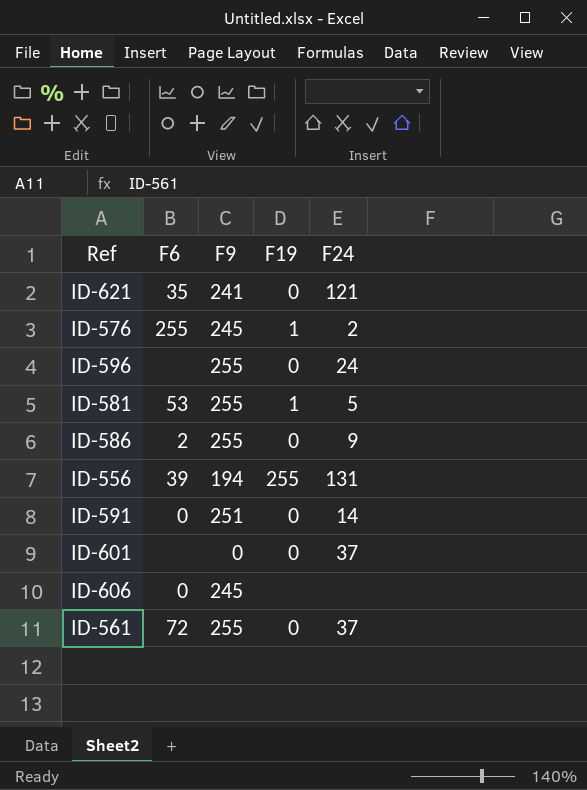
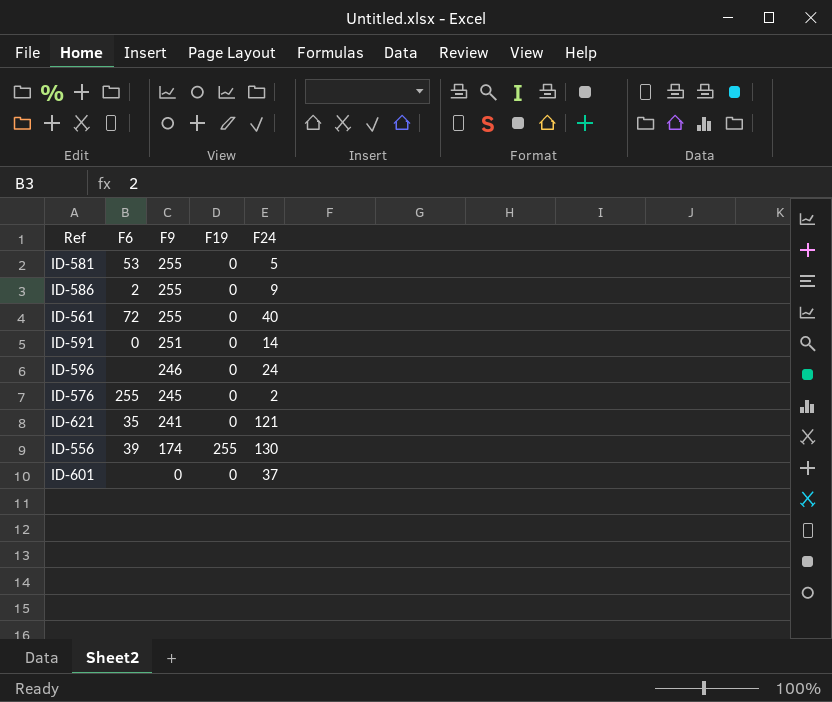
row order: none -> F9 descending
row ID-606: 0 | 245 | none | none -> none
ID-581 | F19: 1 -> 0
ID-561 | F24: 37 -> 40
ID-596 | F9: 255 -> 246
ID-576 | F19: 1 -> 0
ID-556 | F9: 194 -> 174
ID-556 | F24: 131 -> 130

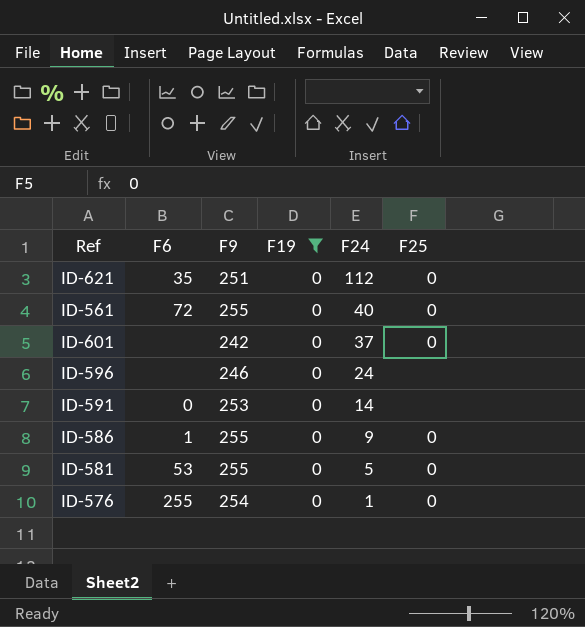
filter: none -> F19 = 0
row order: F9 descending -> F24 descending
column F25 | position: none -> 6
ID-621 | F9: 241 -> 251
ID-621 | F24: 121 -> 112
ID-601 | F9: 0 -> 242
ID-591 | F9: 251 -> 253
ID-586 | F6: 2 -> 1
ID-576 | F9: 245 -> 254
ID-576 | F24: 2 -> 1

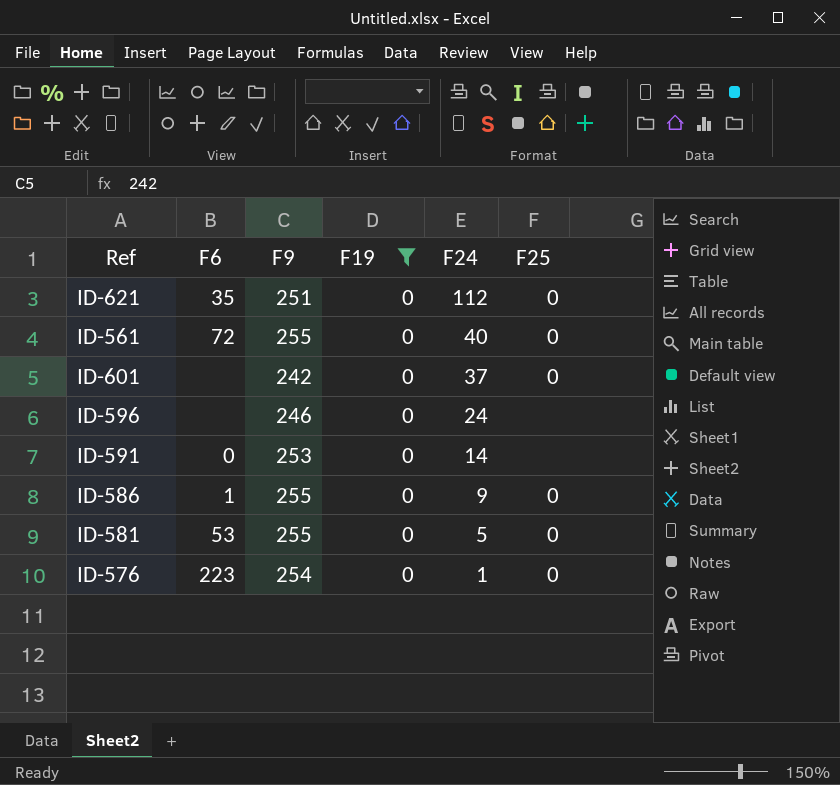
ID-576 | F6: 255 -> 223

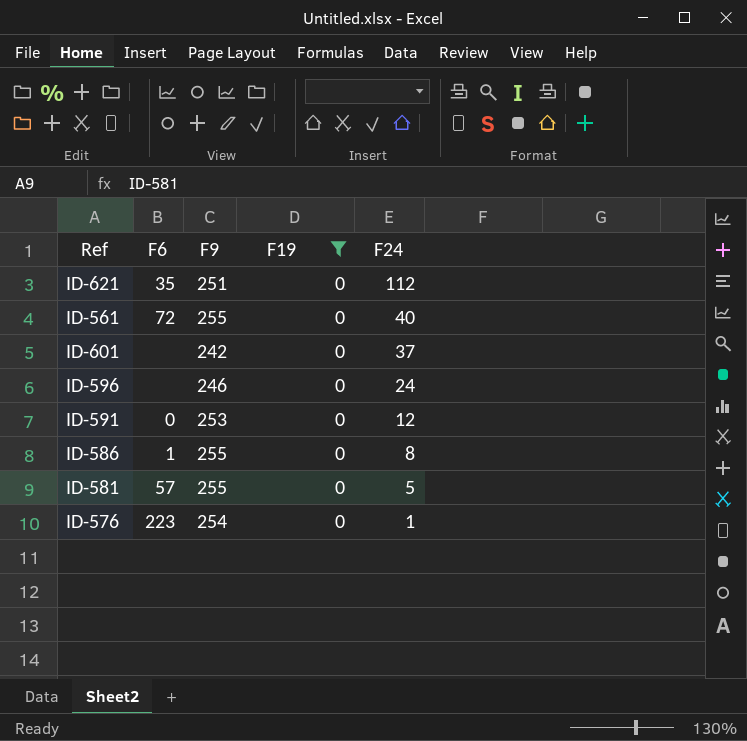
column F25 | position: 6 -> none
ID-591 | F24: 14 -> 12
ID-586 | F24: 9 -> 8
ID-581 | F6: 53 -> 57

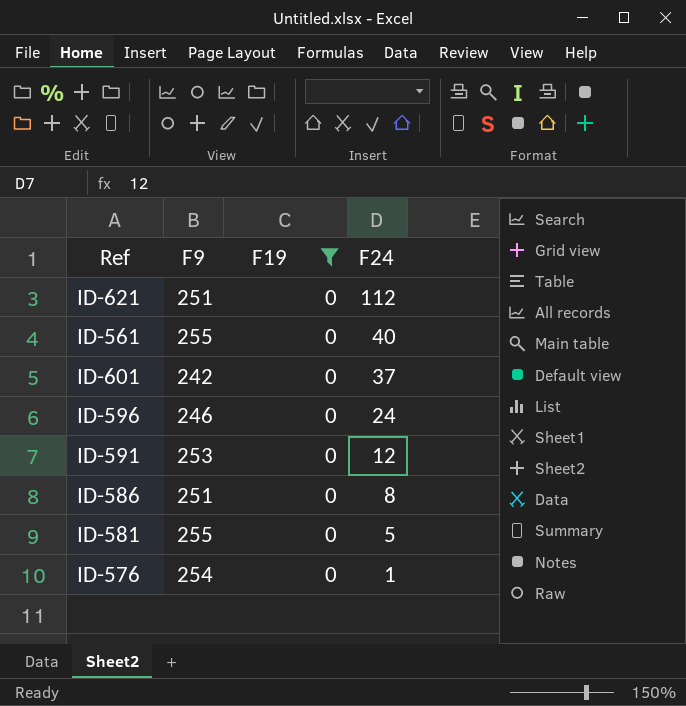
column F6 | position: 2 -> none
ID-586 | F9: 255 -> 251

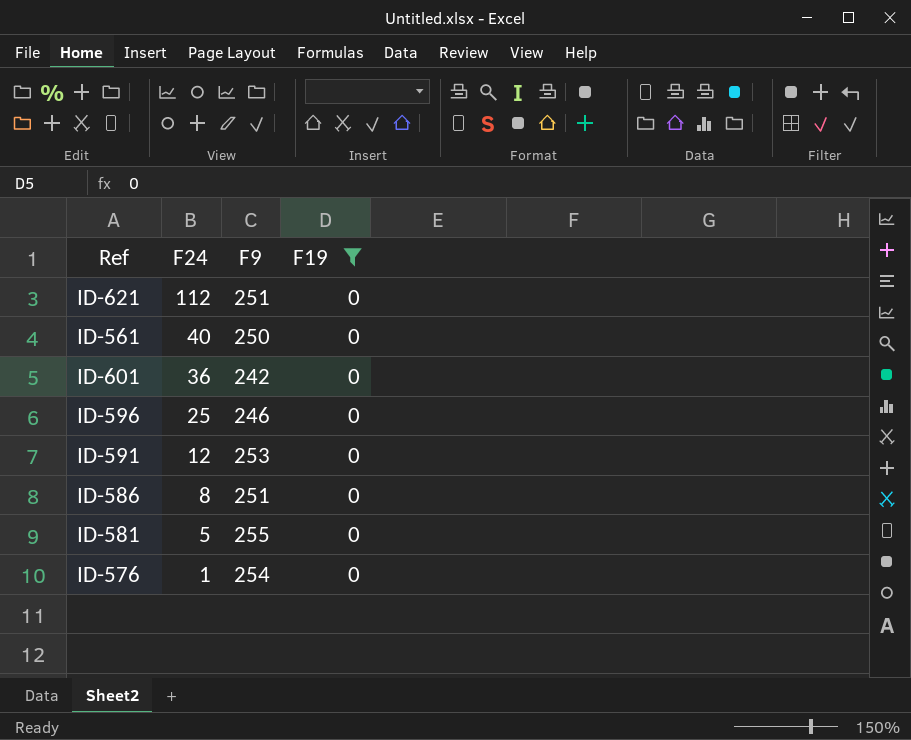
column F24 | position: 4 -> 2
ID-561 | F9: 255 -> 250
ID-601 | F24: 37 -> 36
ID-596 | F24: 24 -> 25

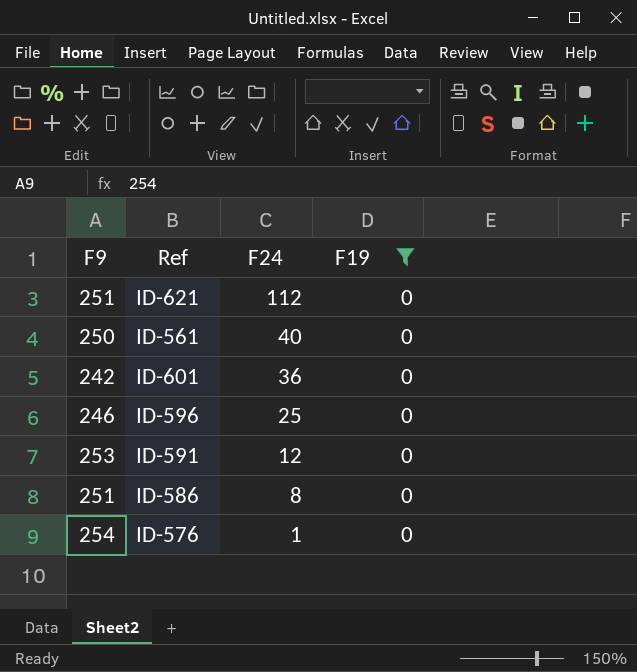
column F9 | position: 3 -> 1
row ID-581: 5 | 255 | 0 -> none

